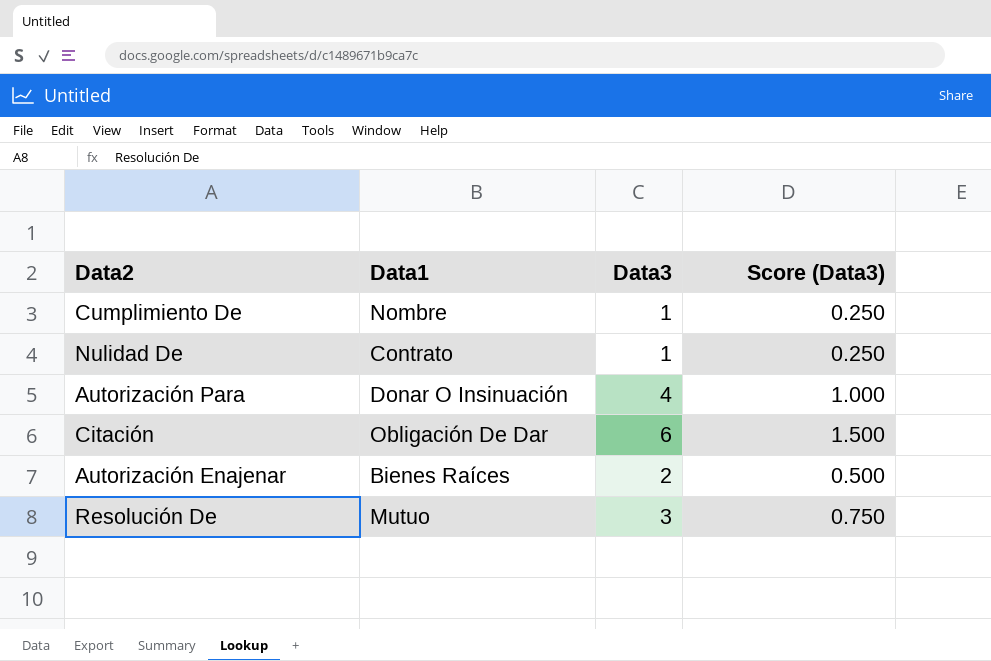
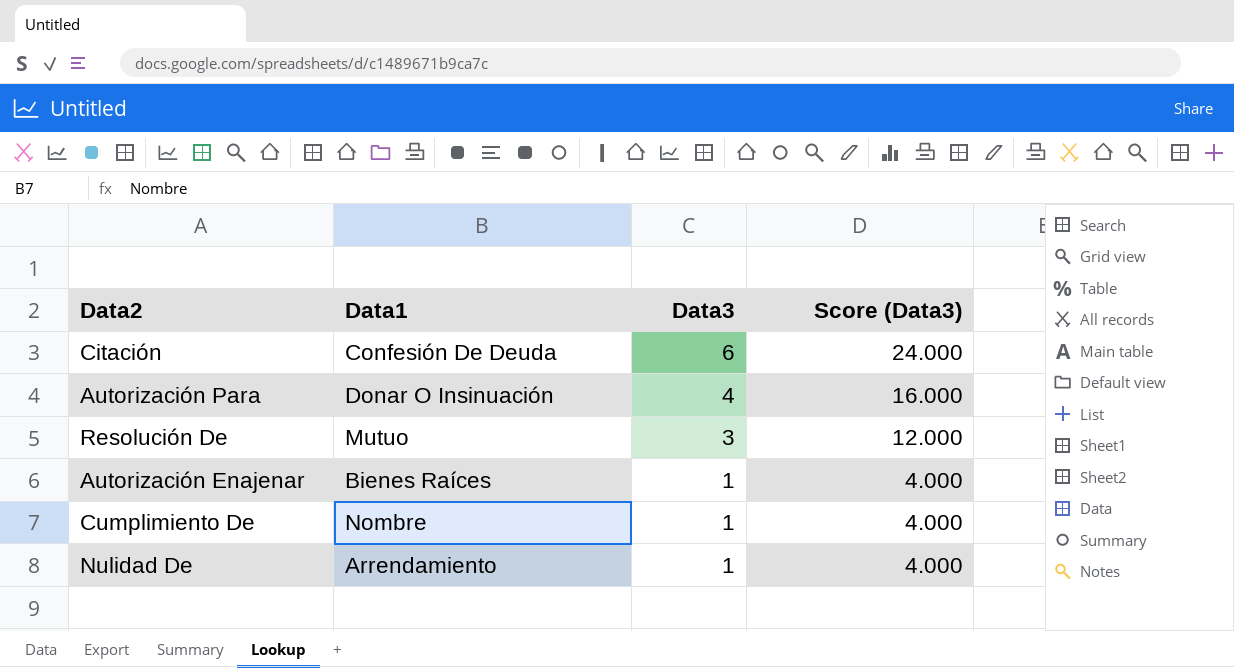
row order: none -> Data3 descending
column Score (Data3) | formula: [Data3] * 0.25 -> [Data3] * 4
Citación | Data1: Obligación De Dar -> Confesión De Deuda
Autorización Enajenar | Data3: 2 -> 1
Nulidad De | Data1: Contrato -> Arrendamiento

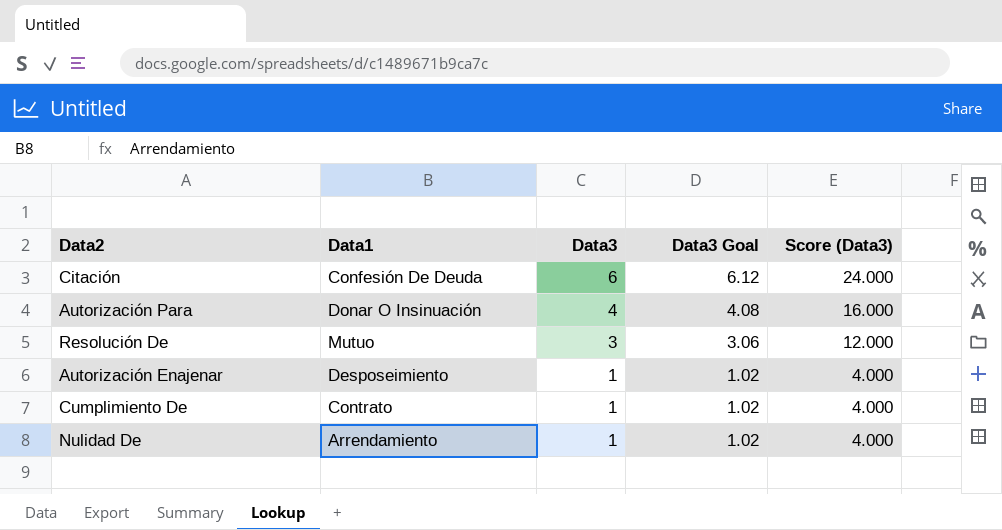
column Data3 Goal | formula: none -> [Data3] * 1.02
Autorización Enajenar | Data1: Bienes Raíces -> Desposeimiento
Cumplimiento De | Data1: Nombre -> Contrato

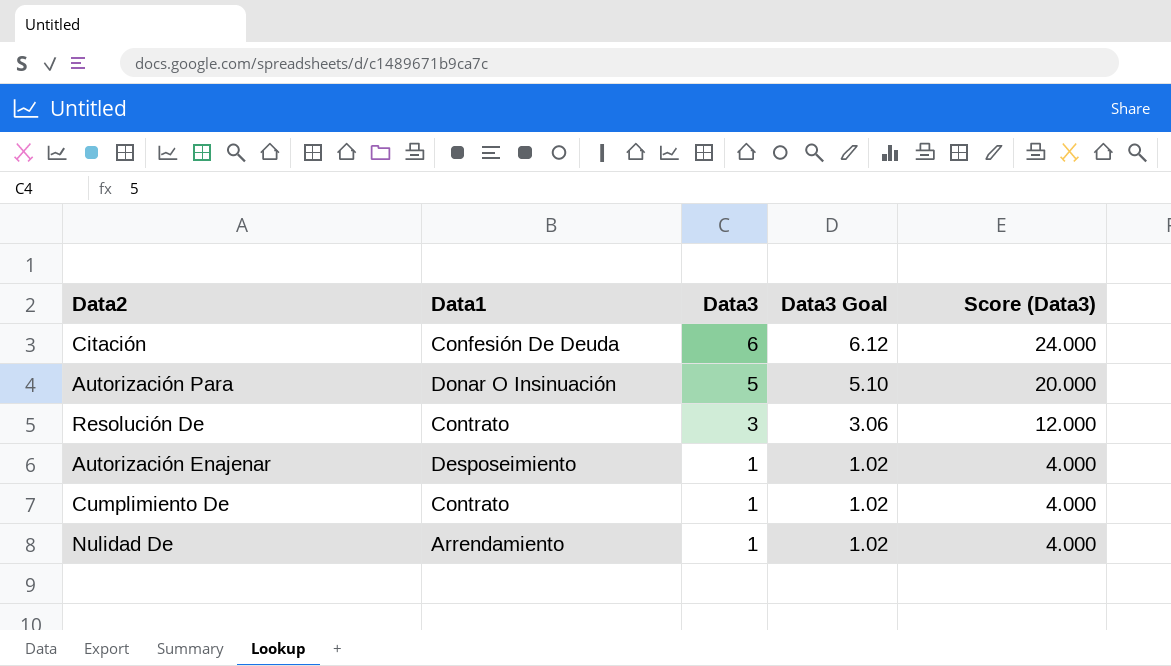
Autorización Para | Data3: 4 -> 5
Autorización Para | Data3 Goal: 4.08 -> 5.10
Autorización Para | Score (Data3): 16.000 -> 20.000
Resolución De | Data1: Mutuo -> Contrato

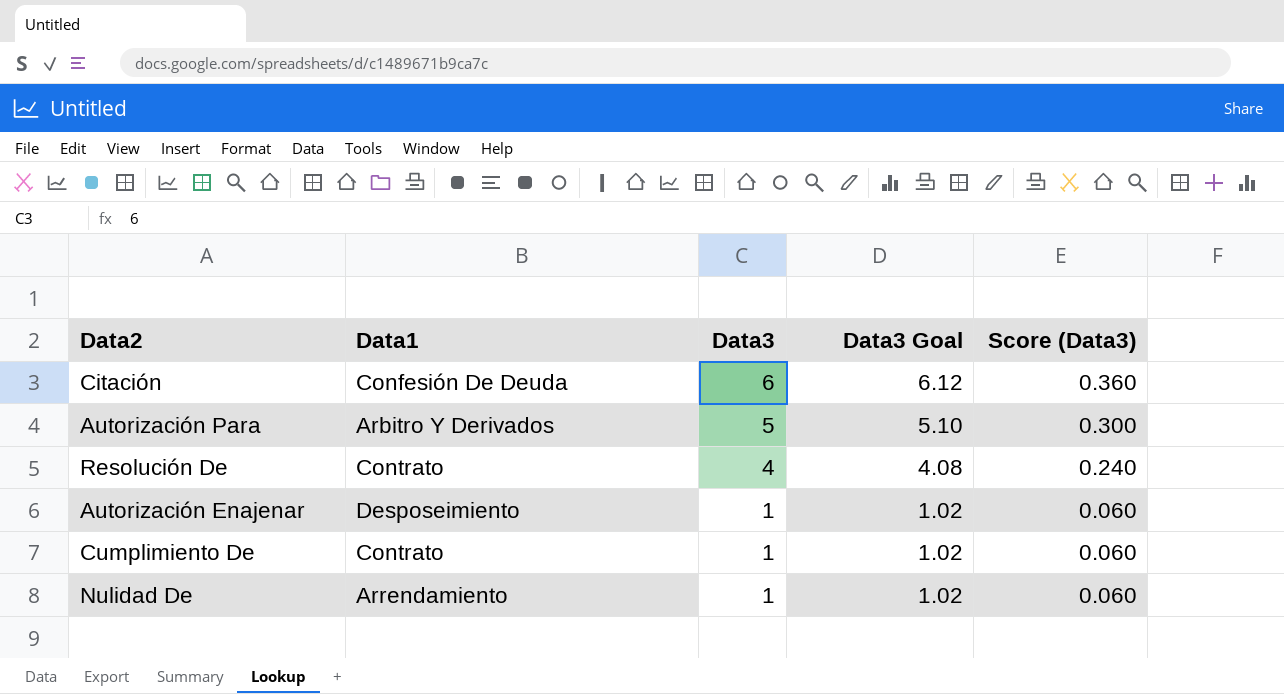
column Score (Data3) | formula: [Data3] * 4 -> [Data3] * 0.06
Autorización Para | Data1: Donar O Insinuación -> Arbitro Y Derivados
Resolución De | Data3: 3 -> 4
Resolución De | Data3 Goal: 3.06 -> 4.08

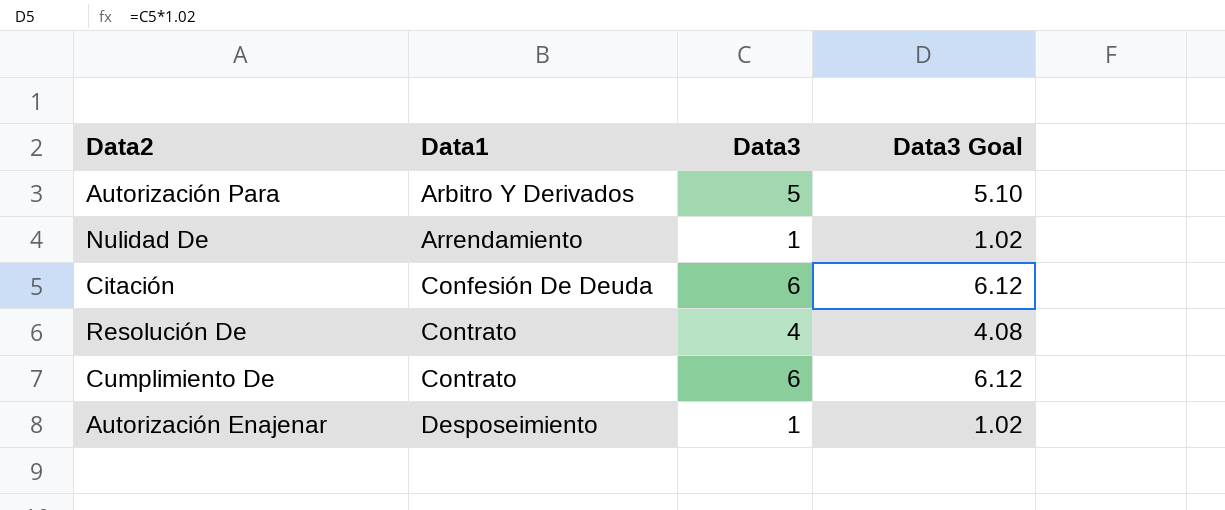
row order: Data3 descending -> Data1 ascending
column Score (Data3) | formula: [Data3] * 0.06 -> none
Cumplimiento De | Data3: 1 -> 6
Cumplimiento De | Data3 Goal: 1.02 -> 6.12

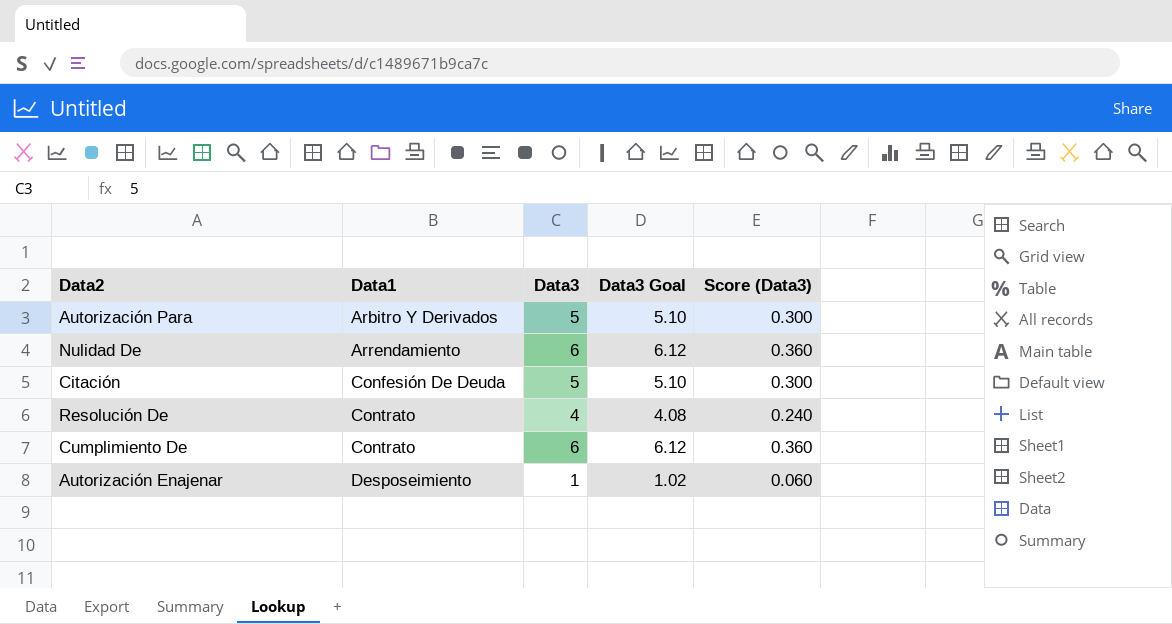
column Score (Data3) | formula: none -> [Data3] * 0.06
Nulidad De | Data3: 1 -> 6
Nulidad De | Data3 Goal: 1.02 -> 6.12
Citación | Data3: 6 -> 5
Citación | Data3 Goal: 6.12 -> 5.10

